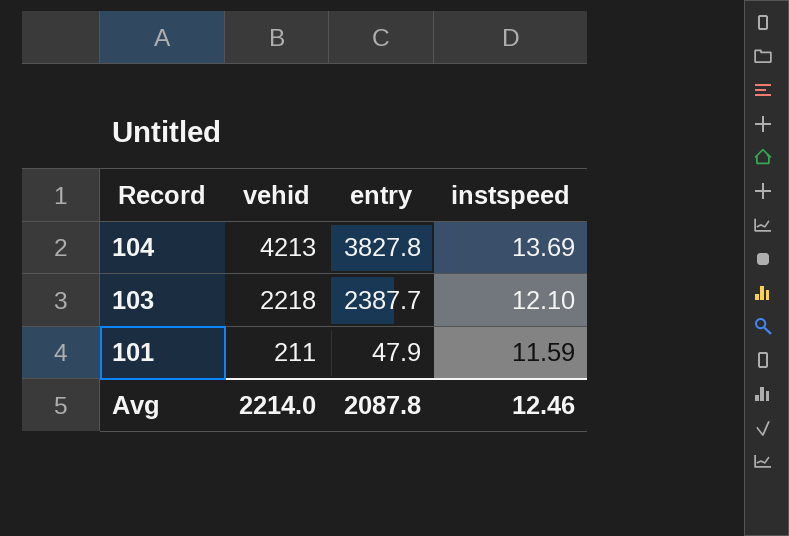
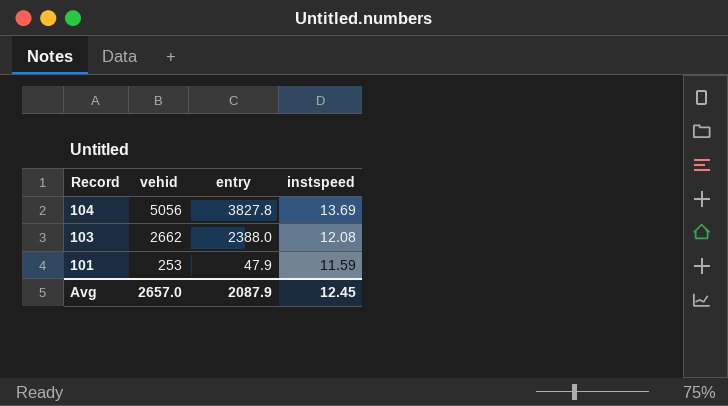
104 | vehid: 4213 -> 5056
103 | vehid: 2218 -> 2662
103 | entry: 2387.7 -> 2388.0
103 | instspeed: 12.10 -> 12.08
101 | vehid: 211 -> 253
Avg | vehid: 2214.0 -> 2657.0
Avg | entry: 2087.8 -> 2087.9
Avg | instspeed: 12.46 -> 12.45

